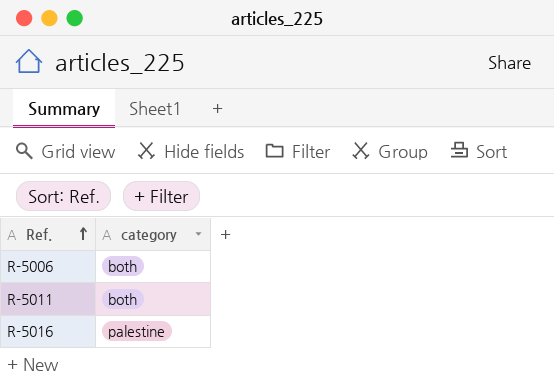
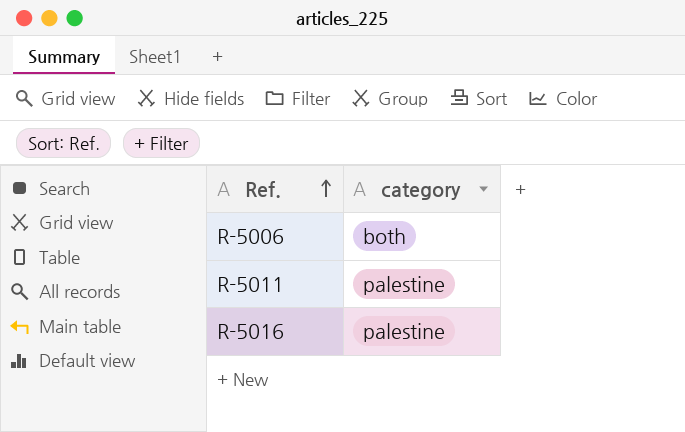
R-5011 | category: both -> palestine

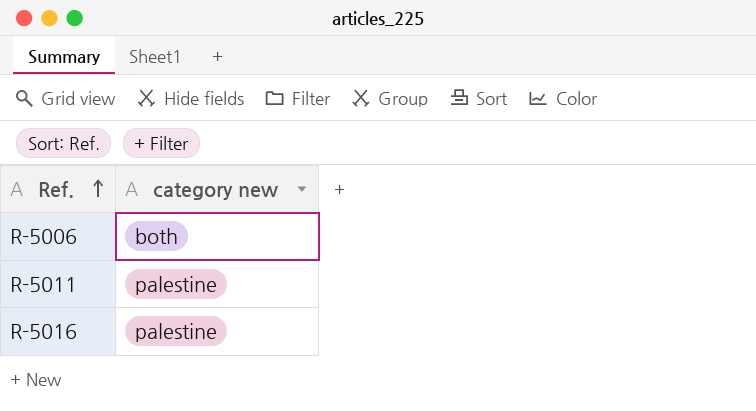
column name: category -> category new

